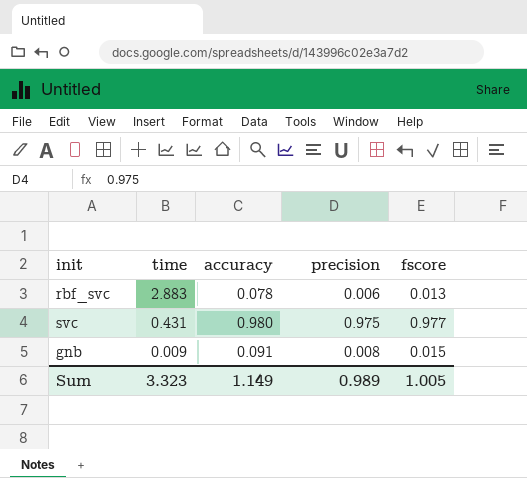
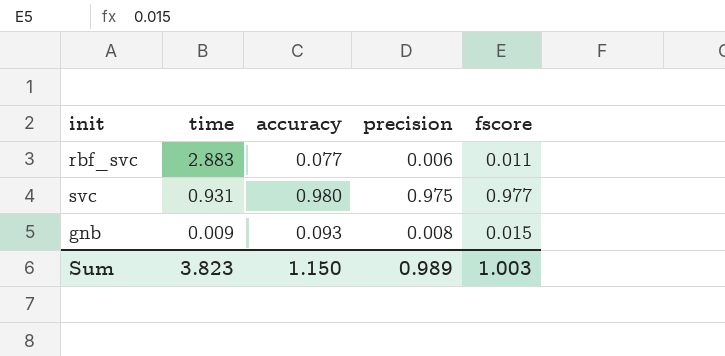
rbf_svc | accuracy: 0.078 -> 0.077
rbf_svc | fscore: 0.013 -> 0.011
svc | time: 0.431 -> 0.931
gnb | accuracy: 0.091 -> 0.093
Sum | time: 3.323 -> 3.823
Sum | accuracy: 1.149 -> 1.150
Sum | fscore: 1.005 -> 1.003

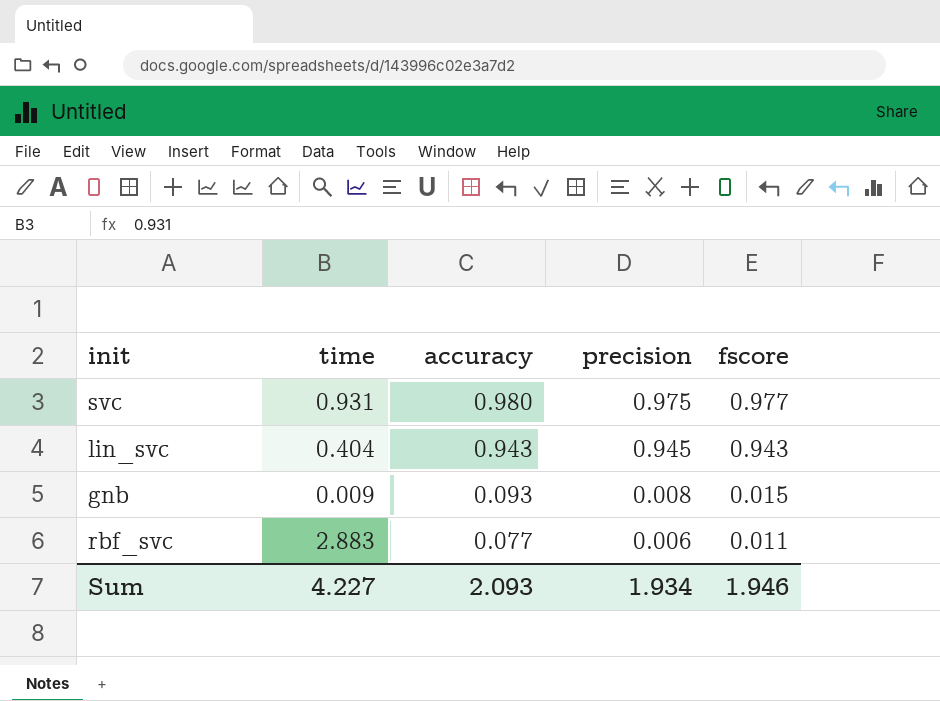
row order: time descending -> accuracy descending
row lin_svc: none -> 0.404 | 0.943 | 0.945 | 0.943
Sum | time: 3.823 -> 4.227
Sum | accuracy: 1.150 -> 2.093
Sum | precision: 0.989 -> 1.934
Sum | fscore: 1.003 -> 1.946

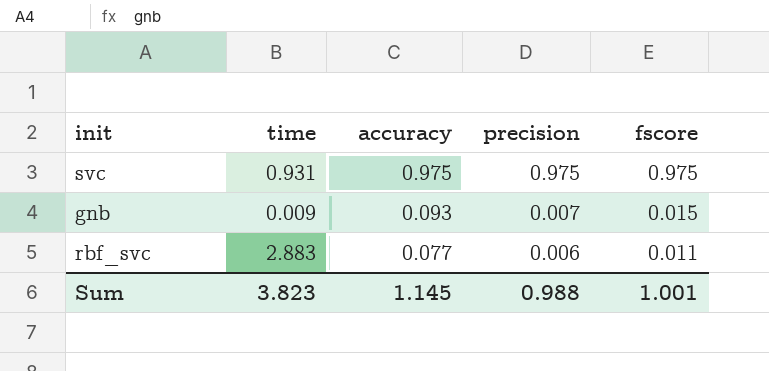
row lin_svc: 0.404 | 0.943 | 0.945 | 0.943 -> none
svc | accuracy: 0.980 -> 0.975
svc | fscore: 0.977 -> 0.975
gnb | precision: 0.008 -> 0.007
Sum | time: 4.227 -> 3.823
Sum | accuracy: 2.093 -> 1.145
Sum | precision: 1.934 -> 0.988
Sum | fscore: 1.946 -> 1.001

